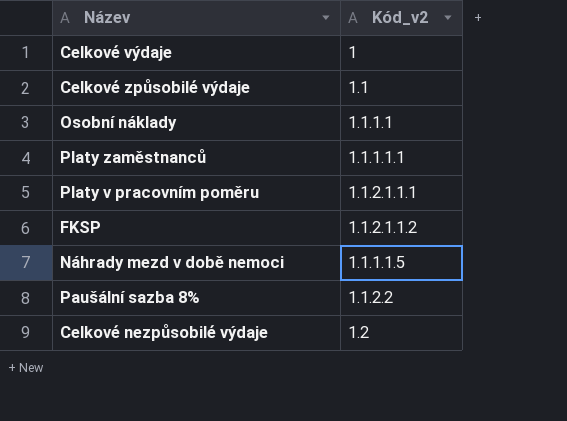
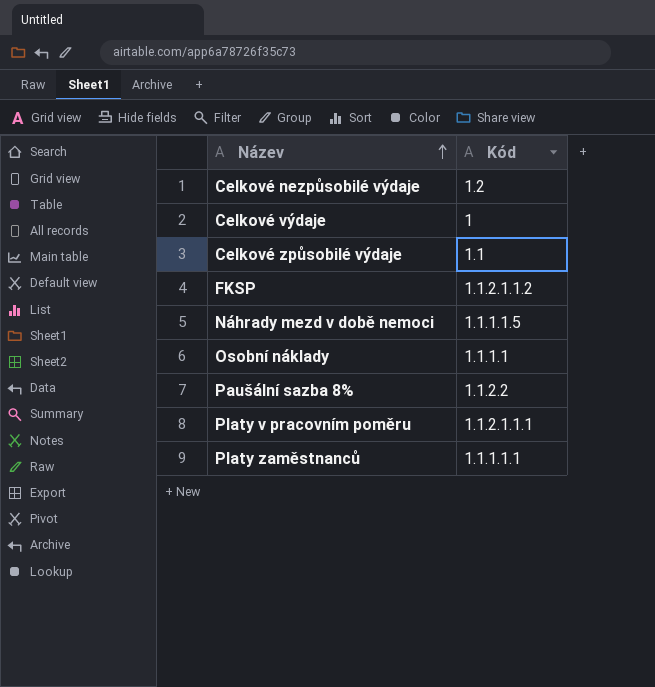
row order: none -> Název ascending
column name: Kód_v2 -> Kód

